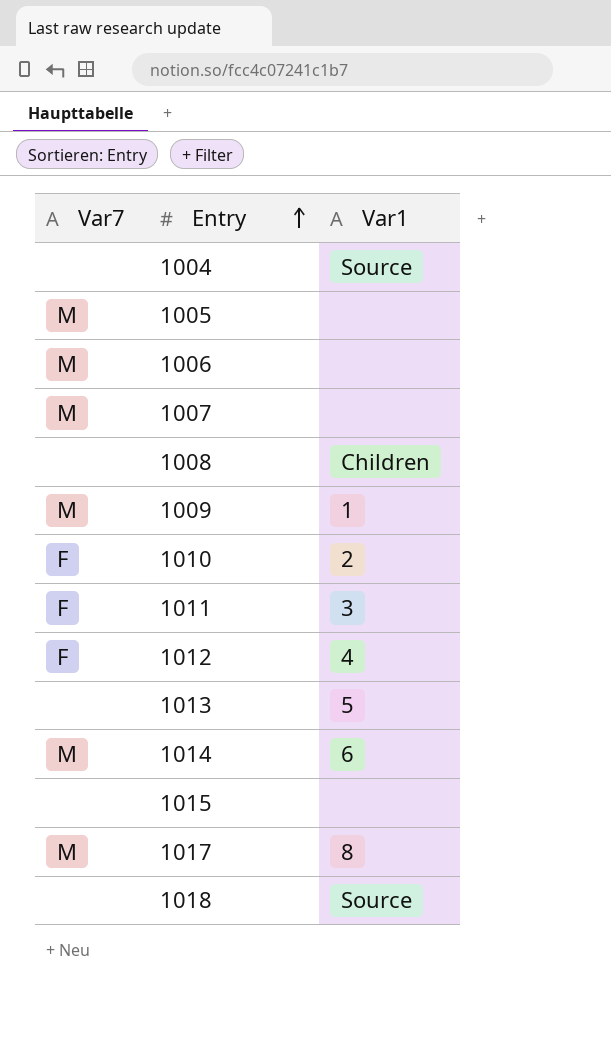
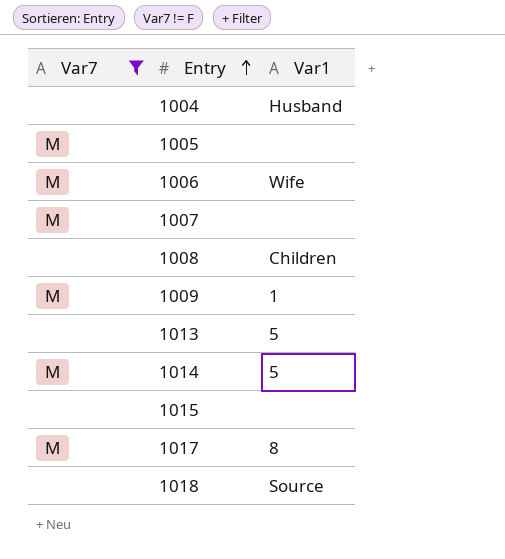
filter: none -> Var7 != F
1004 | Var1: Source -> Husband
1006 | Var1: none -> Wife
1014 | Var1: 6 -> 5

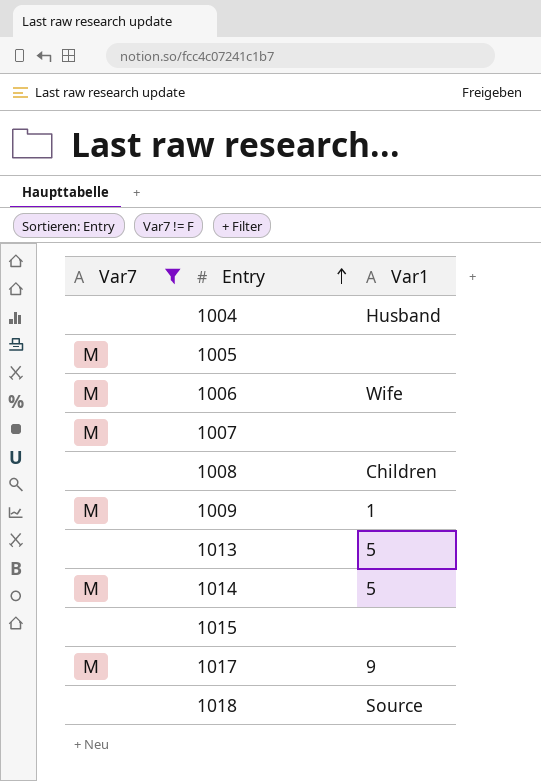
1017 | Var1: 8 -> 9

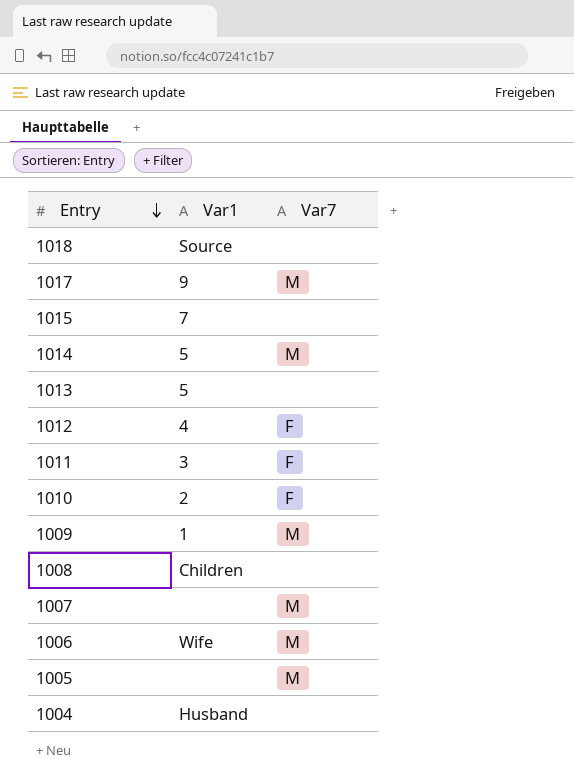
filter: Var7 != F -> none
row order: Entry ascending -> Entry descending
column Var7 | position: 1 -> 3
1015 | Var1: none -> 7

